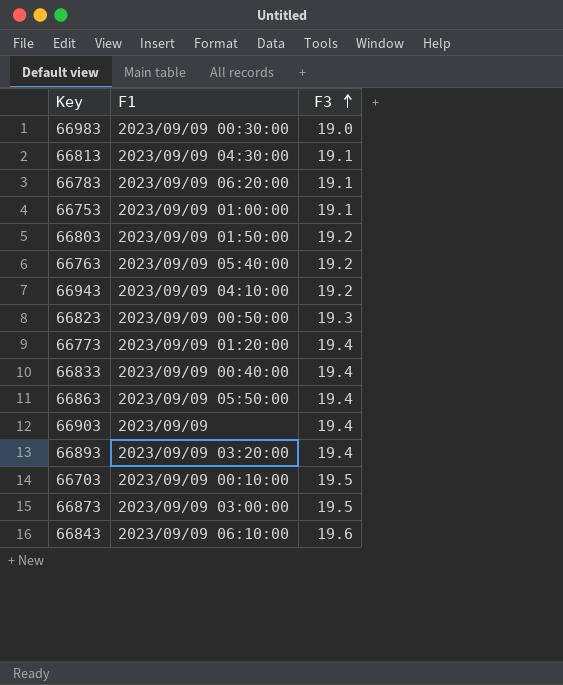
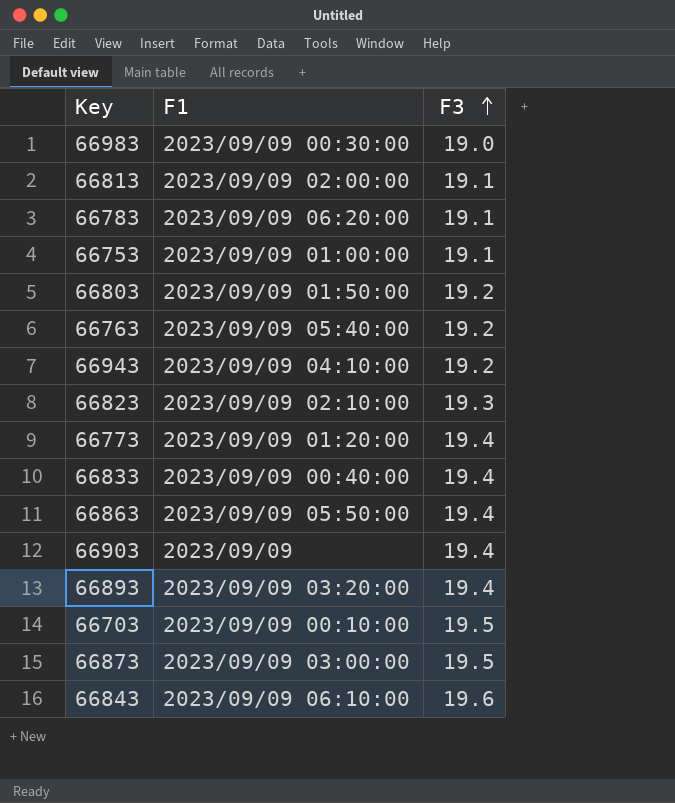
66813 | F1: 2023/09/09 04:30:00 -> 2023/09/09 02:00:00
66823 | F1: 2023/09/09 00:50:00 -> 2023/09/09 02:10:00

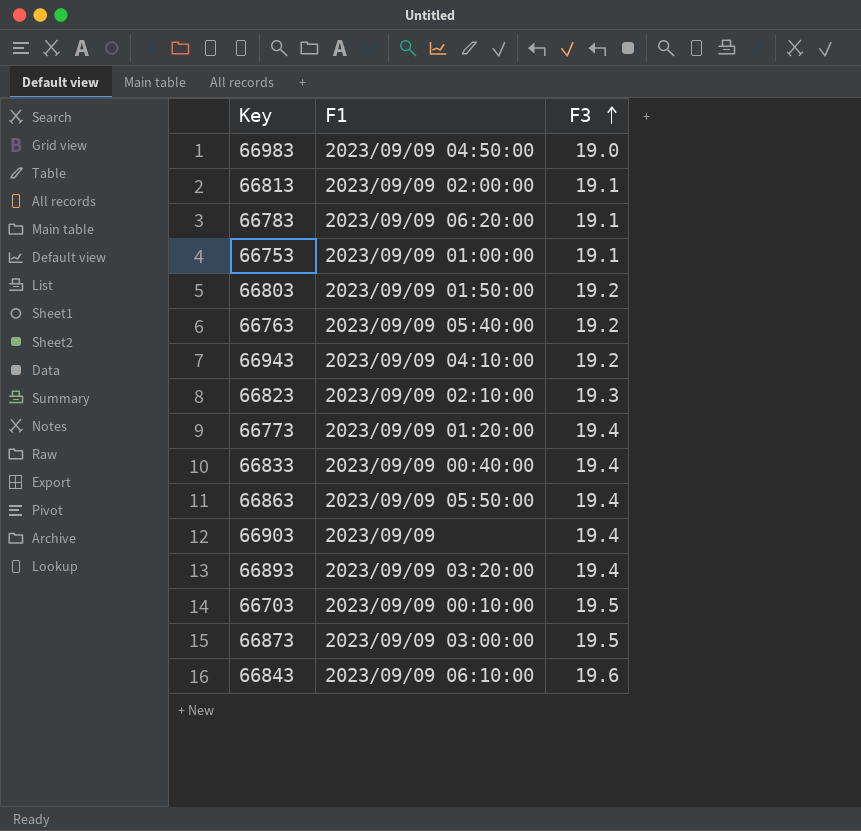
66983 | F1: 2023/09/09 00:30:00 -> 2023/09/09 04:50:00

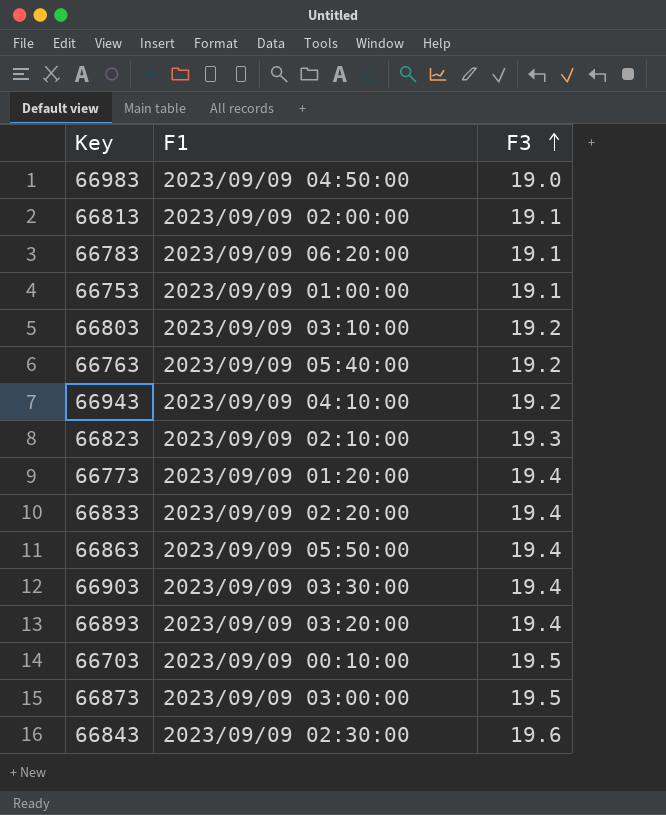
66803 | F1: 2023/09/09 01:50:00 -> 2023/09/09 03:10:00
66833 | F1: 2023/09/09 00:40:00 -> 2023/09/09 02:20:00
66903 | F1: 2023/09/09 -> 2023/09/09 03:30:00
66843 | F1: 2023/09/09 06:10:00 -> 2023/09/09 02:30:00

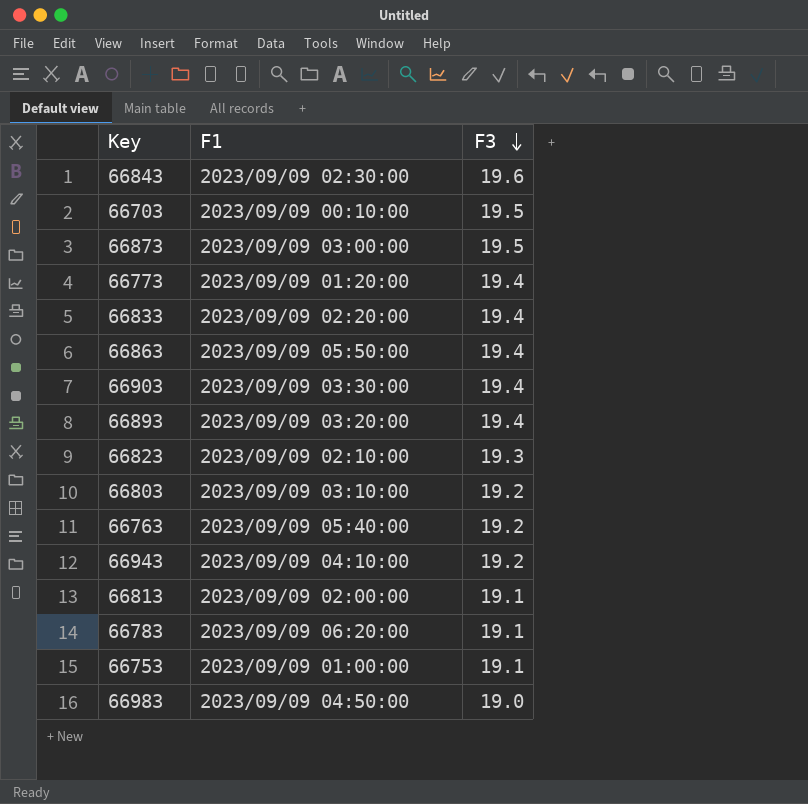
row order: F3 ascending -> F3 descending

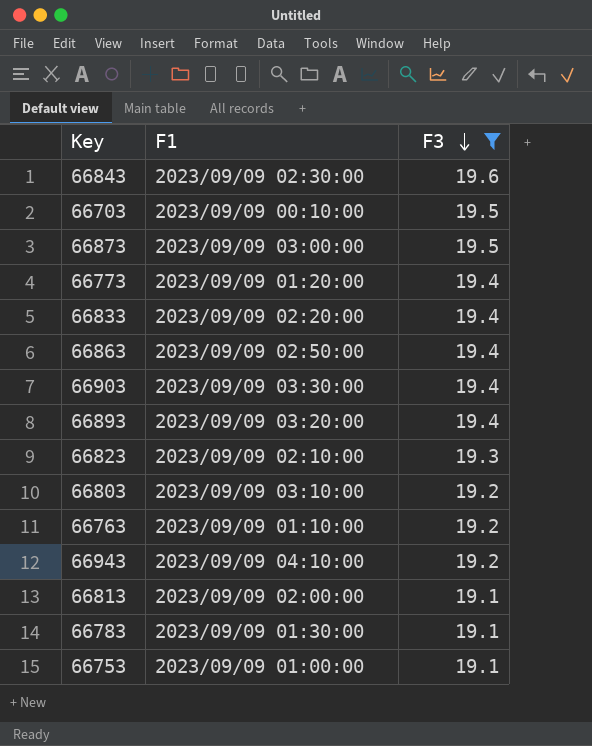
filter: none -> F3 != 19.0
66863 | F1: 2023/09/09 05:50:00 -> 2023/09/09 02:50:00
66763 | F1: 2023/09/09 05:40:00 -> 2023/09/09 01:10:00
66783 | F1: 2023/09/09 06:20:00 -> 2023/09/09 01:30:00

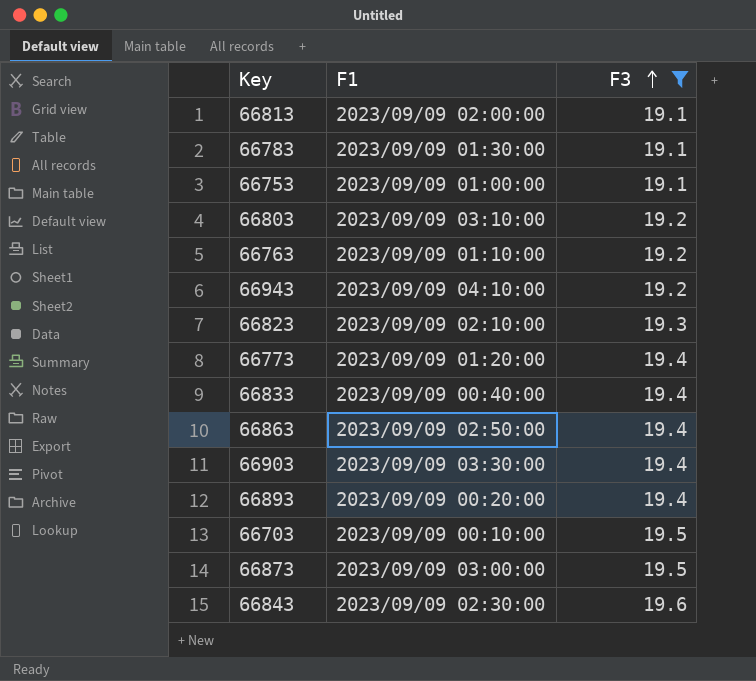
row order: F3 descending -> F3 ascending
66833 | F1: 2023/09/09 02:20:00 -> 2023/09/09 00:40:00
66893 | F1: 2023/09/09 03:20:00 -> 2023/09/09 00:20:00

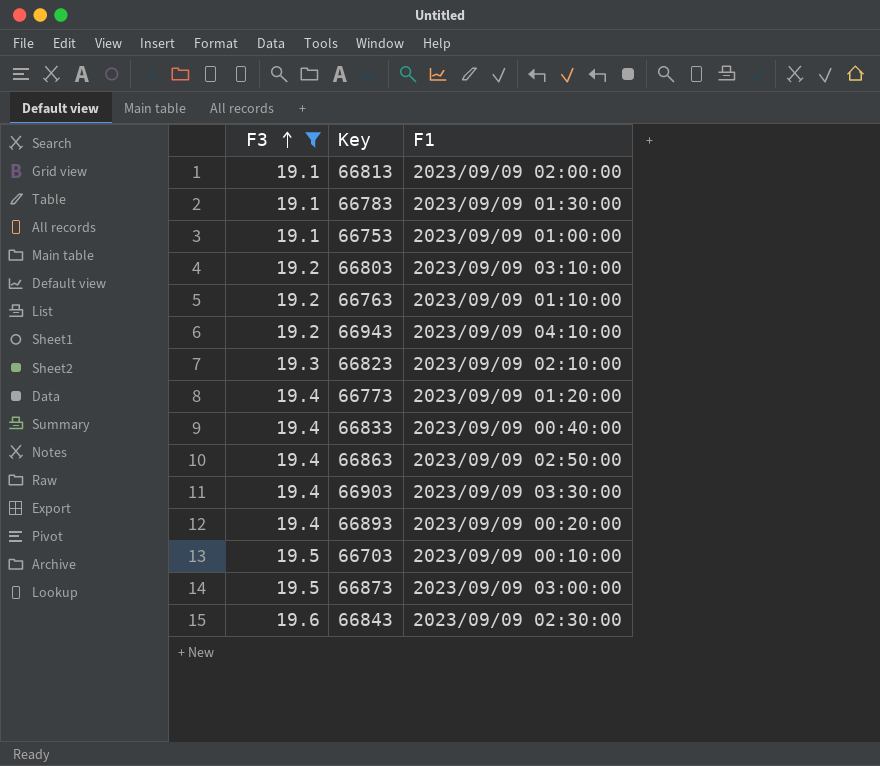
column F3 | position: 3 -> 1

